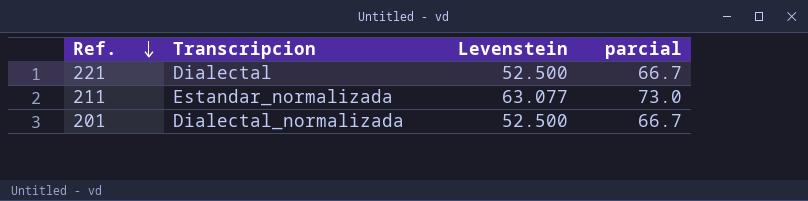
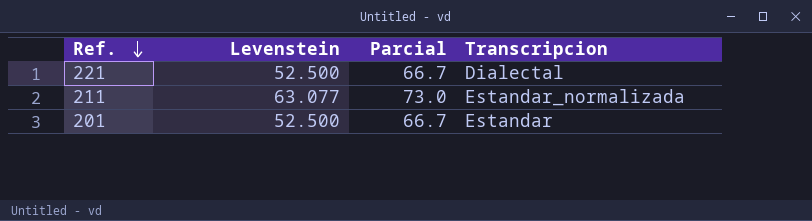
column name: parcial -> Parcial
column Transcripcion | position: 2 -> 4
201 | Transcripcion: Dialectal_normalizada -> Estandar

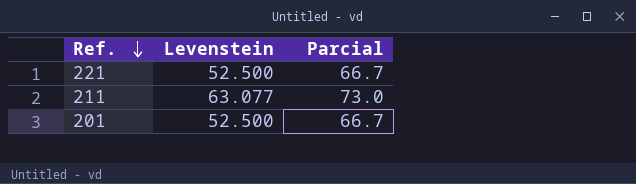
column Transcripcion | position: 4 -> none

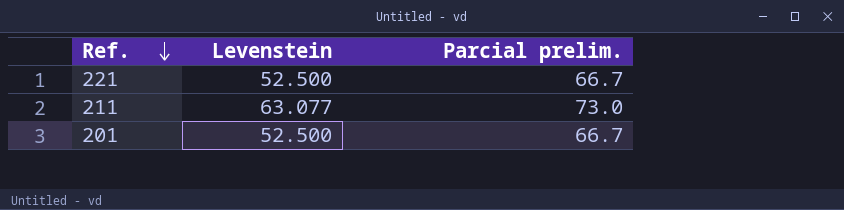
column name: Parcial -> Parcial prelim.

